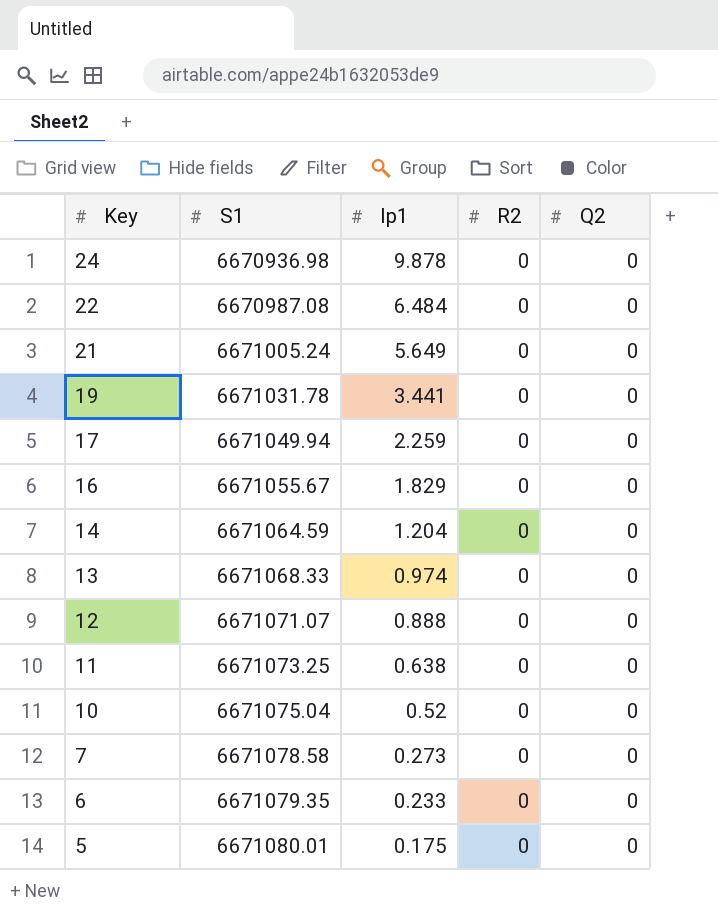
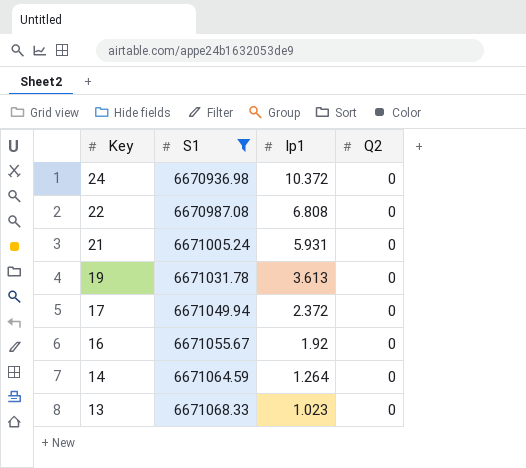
filter: none -> S1 <= 6671068.33
column R2 | position: 4 -> none
24 | Ip1: 9.878 -> 10.372
22 | Ip1: 6.484 -> 6.808
21 | Ip1: 5.649 -> 5.931
19 | Ip1: 3.441 -> 3.613
17 | Ip1: 2.259 -> 2.372
16 | Ip1: 1.829 -> 1.92
14 | Ip1: 1.204 -> 1.264
13 | Ip1: 0.974 -> 1.023

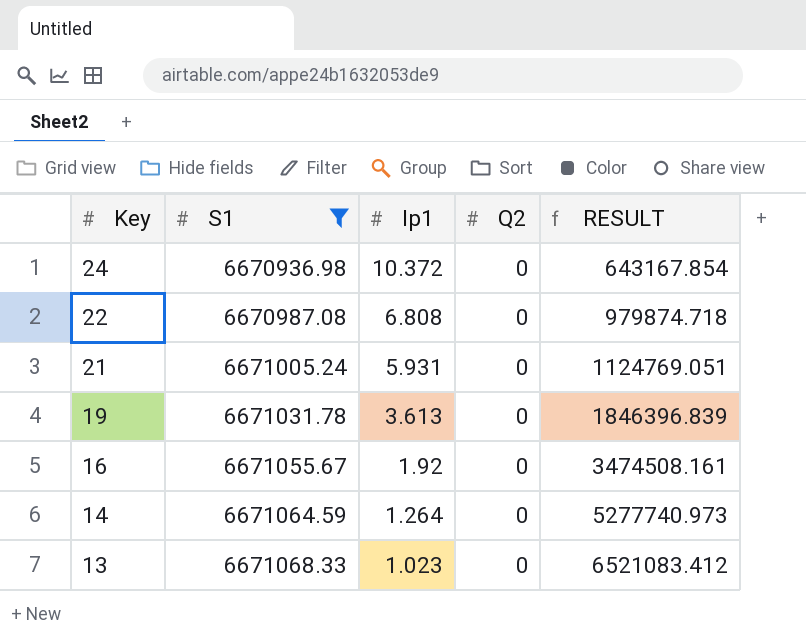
column RESULT | formula: none -> [S1] / [Ip1]
row 17: 6671049.94 | 2.372 | 0 -> none

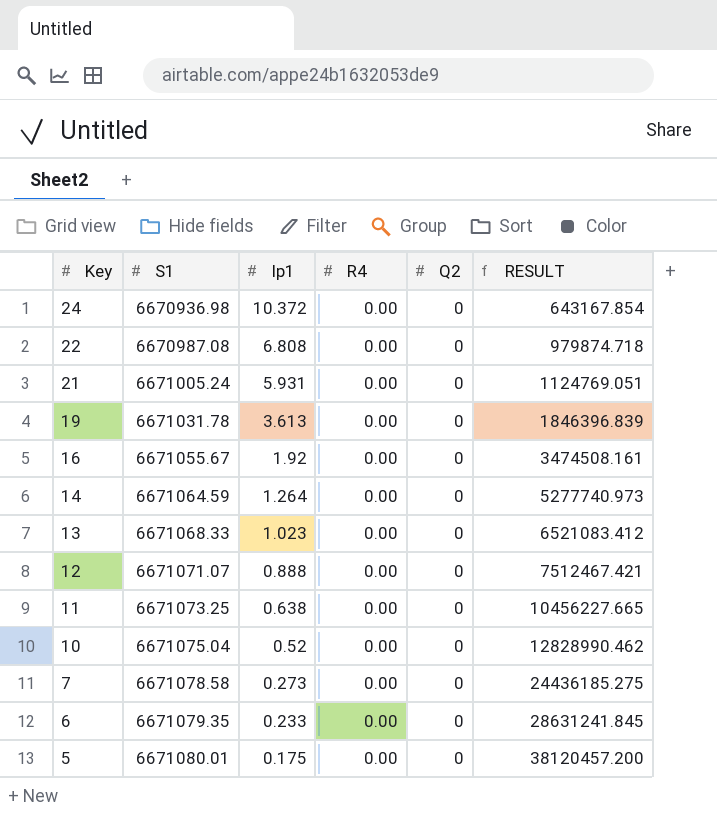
filter: S1 <= 6671068.33 -> none
column R4 | position: none -> 4

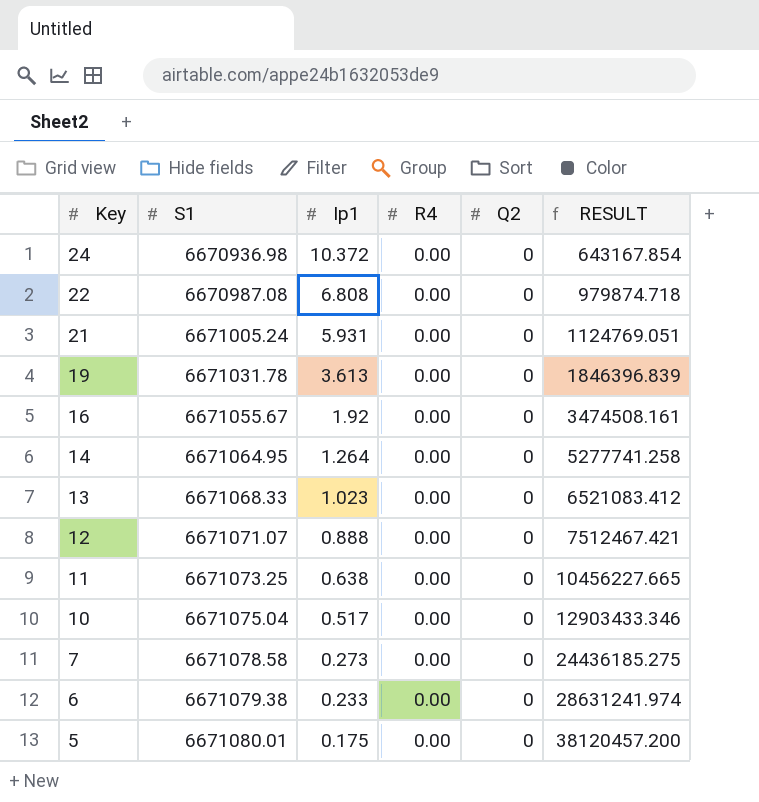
14 | S1: 6671064.59 -> 6671064.95
14 | RESULT: 5277740.973 -> 5277741.258
10 | Ip1: 0.52 -> 0.517
10 | RESULT: 12828990.462 -> 12903433.346
6 | S1: 6671079.35 -> 6671079.38
6 | RESULT: 28631241.845 -> 28631241.974

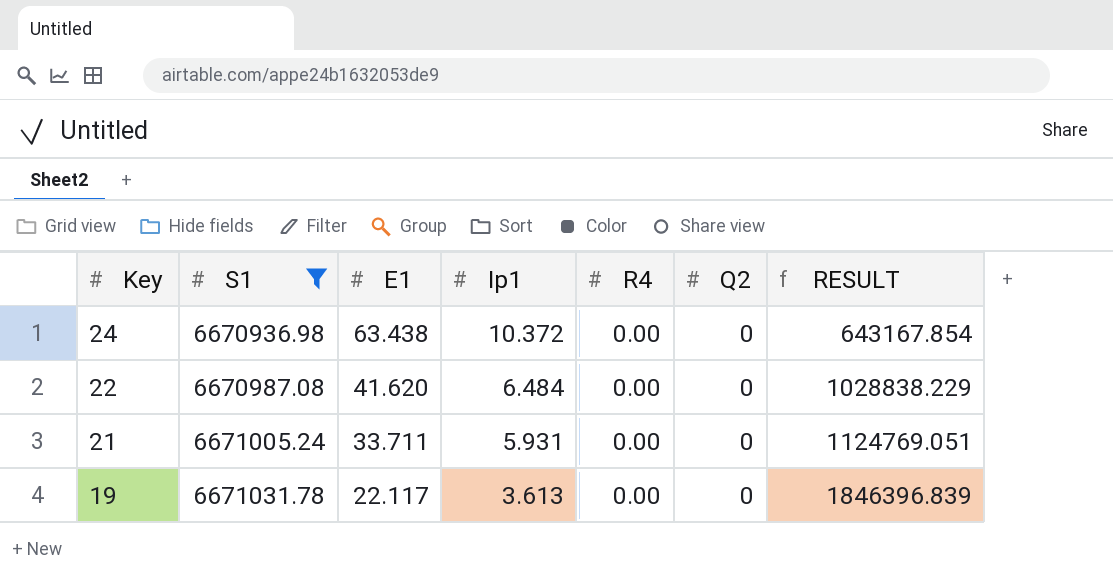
filter: none -> S1 <= 6671031.78
column E1 | position: none -> 3
22 | Ip1: 6.808 -> 6.484
22 | RESULT: 979874.718 -> 1028838.229

